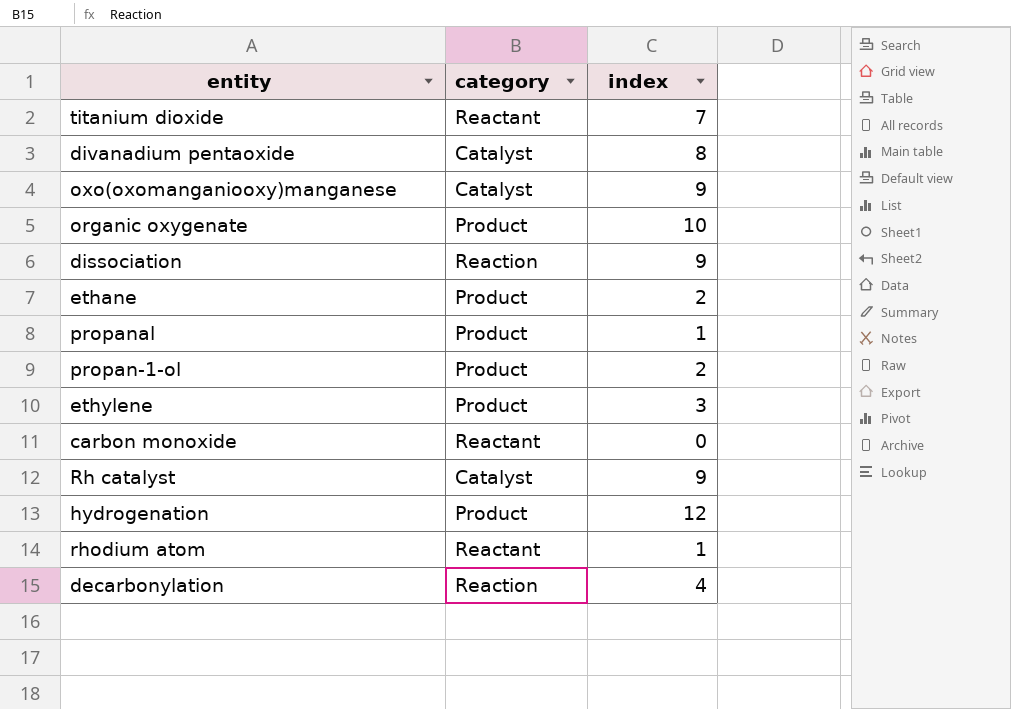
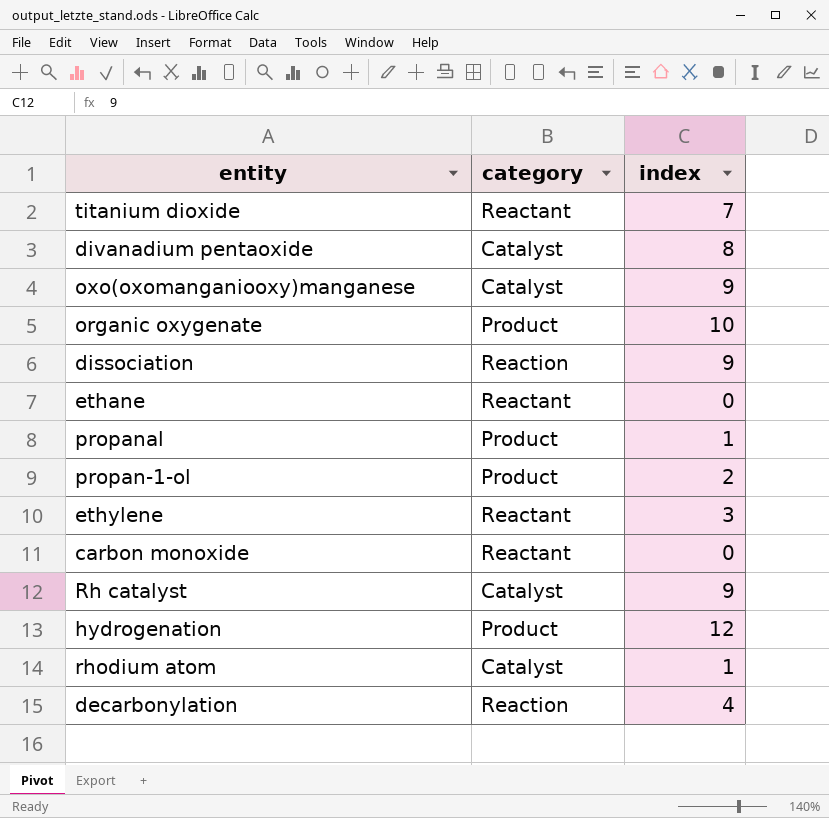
ethane | category: Product -> Reactant
ethane | index: 2 -> 0
ethylene | category: Product -> Reactant
rhodium atom | category: Reactant -> Catalyst

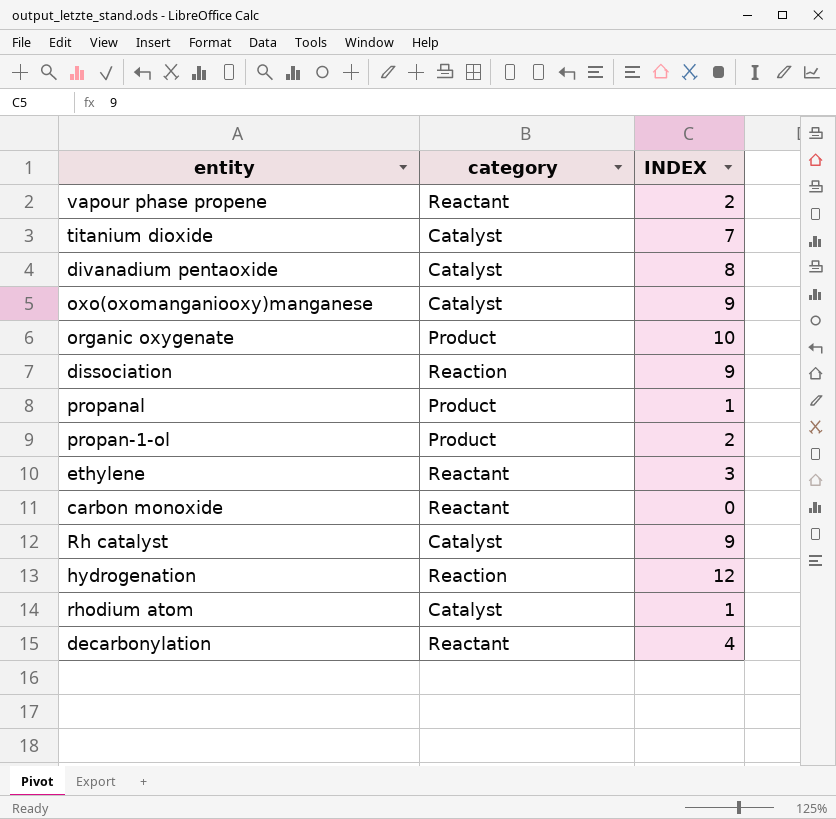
column name: index -> INDEX
row ethane: Reactant | 0 -> none
row vapour phase propene: none -> Reactant | 2
titanium dioxide | category: Reactant -> Catalyst
hydrogenation | category: Product -> Reaction
decarbonylation | category: Reaction -> Reactant

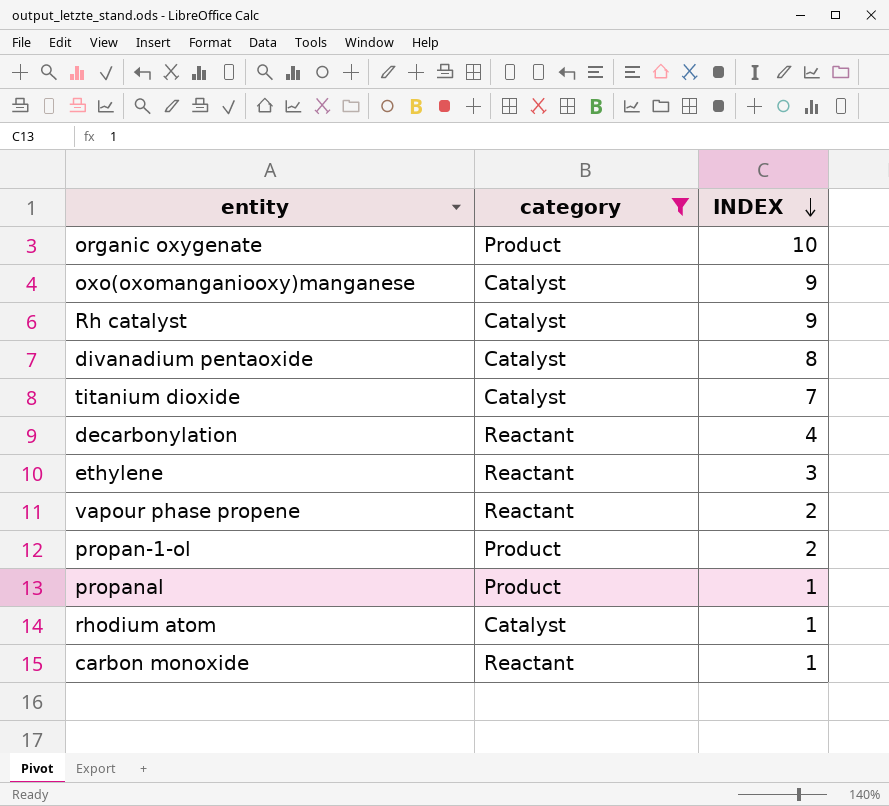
filter: none -> category != Reaction
row order: none -> INDEX descending
carbon monoxide | INDEX: 0 -> 1

